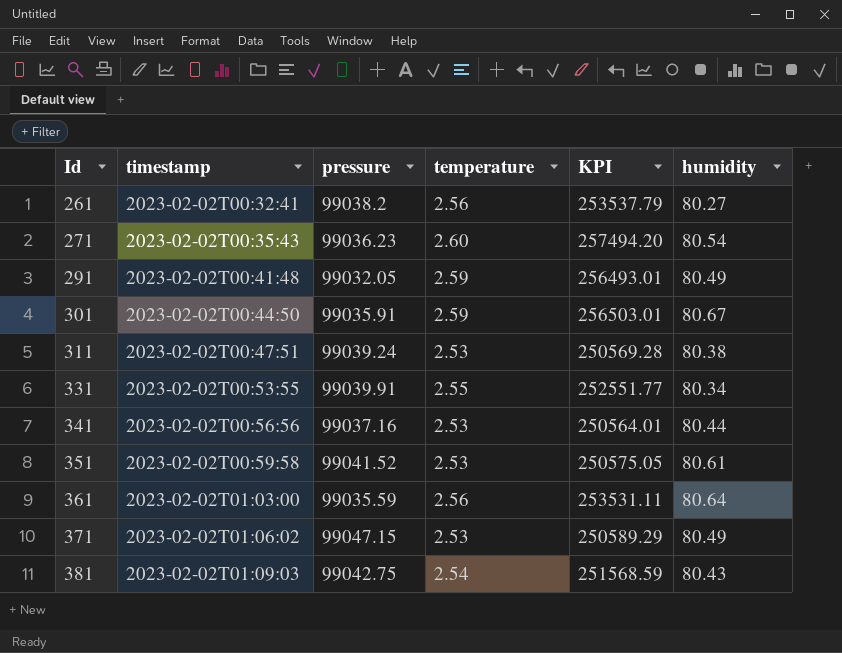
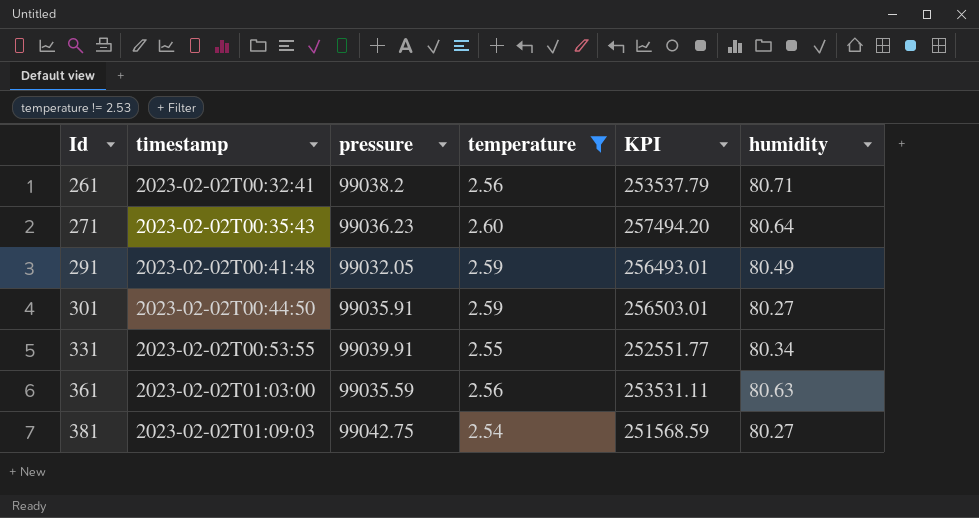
filter: none -> temperature != 2.53
261 | humidity: 80.27 -> 80.71
271 | humidity: 80.54 -> 80.64
301 | humidity: 80.67 -> 80.27
361 | humidity: 80.64 -> 80.63
381 | humidity: 80.43 -> 80.27

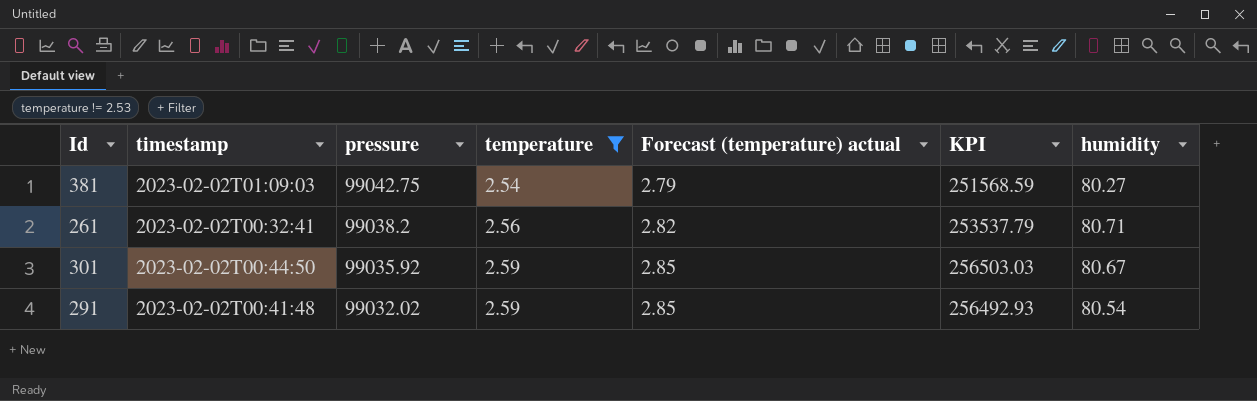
row order: Id ascending -> pressure descending
column Forecast (temperature) actual | formula: none -> [temperature] * 1.1
row 271: 2023-02-02T00:35:43 | 99036.23 | 2.60 | 257494.20 | 80.64 -> none
row 331: 2023-02-02T00:53:55 | 99039.91 | 2.55 | 252551.77 | 80.34 -> none
row 361: 2023-02-02T01:03:00 | 99035.59 | 2.56 | 253531.11 | 80.63 -> none
301 | pressure: 99035.91 -> 99035.92
301 | KPI: 256503.01 -> 256503.03
301 | humidity: 80.27 -> 80.67
291 | pressure: 99032.05 -> 99032.02
291 | KPI: 256493.01 -> 256492.93
291 | humidity: 80.49 -> 80.54

